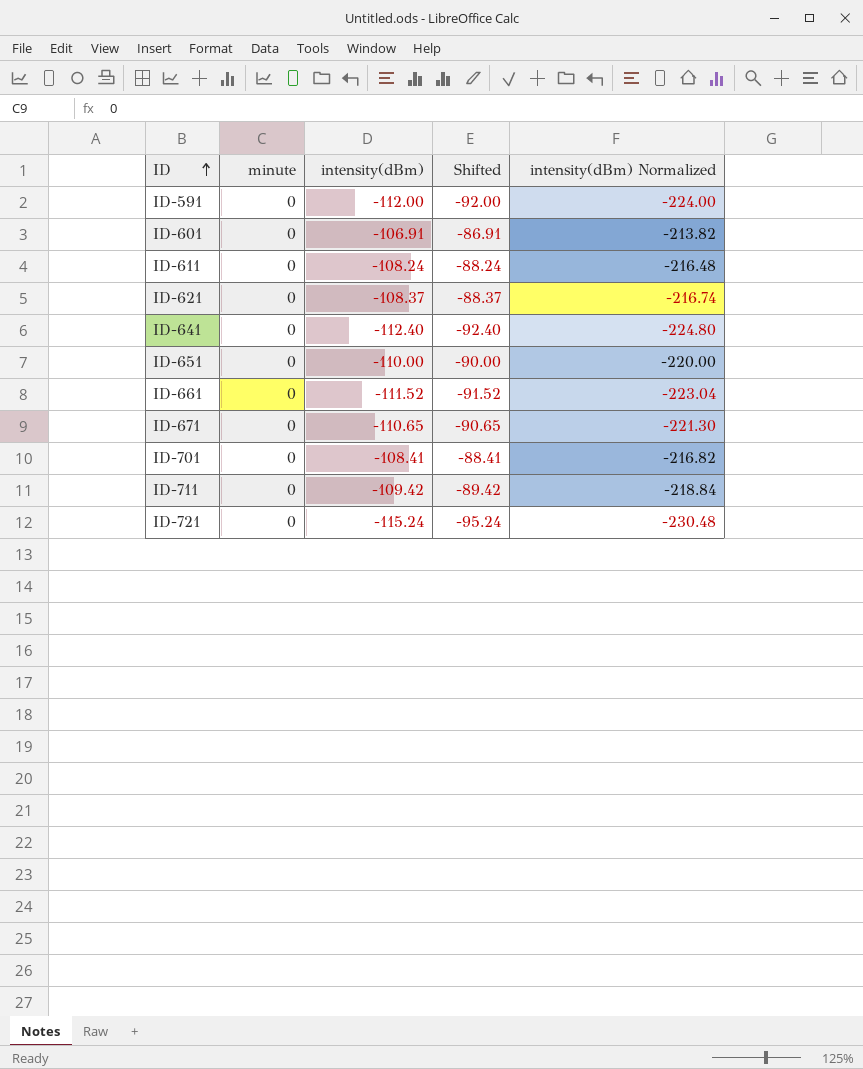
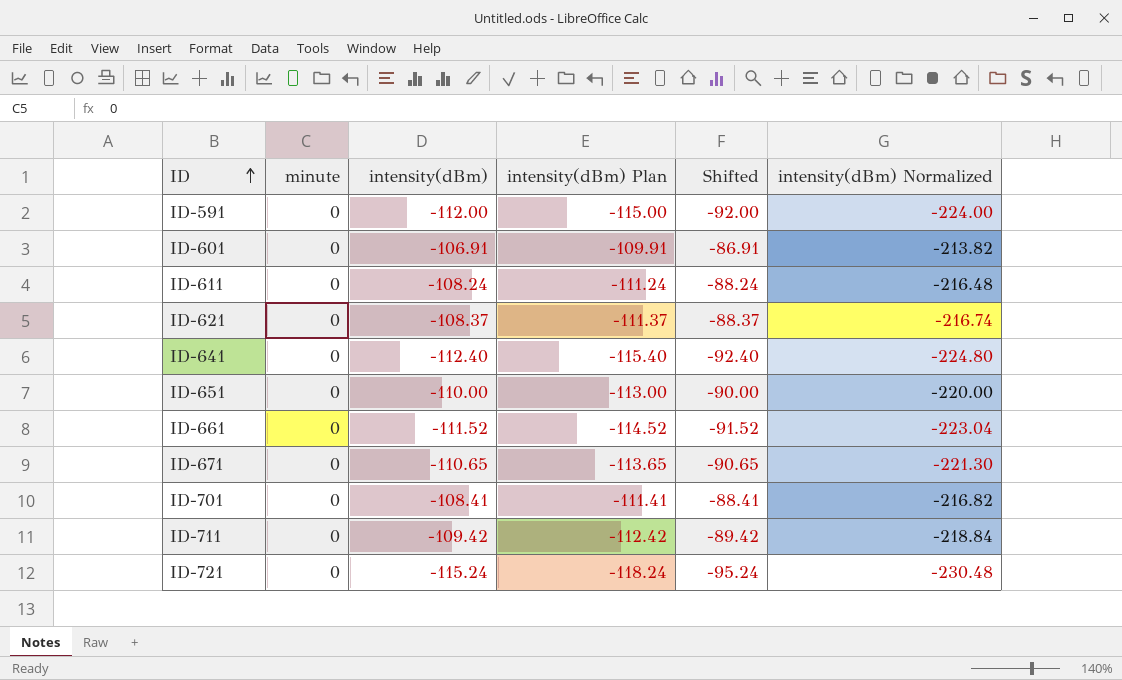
column intensity(dBm) Plan | formula: none -> [intensity(dBm)] - 3

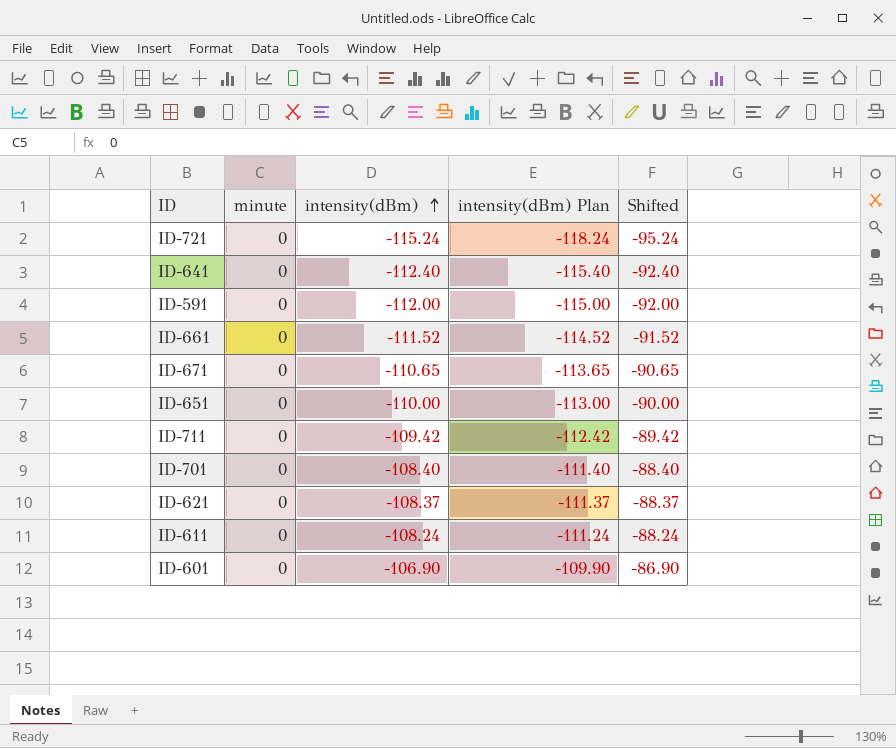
row order: ID ascending -> intensity(dBm) ascending
column intensity(dBm) Normalized | formula: [intensity(dBm)] * 2 -> none
ID-701 | intensity(dBm): -108.41 -> -108.40
ID-701 | intensity(dBm) Plan: -111.41 -> -111.40
ID-701 | Shifted: -88.41 -> -88.40
ID-601 | intensity(dBm): -106.91 -> -106.90
ID-601 | intensity(dBm) Plan: -109.91 -> -109.90
ID-601 | Shifted: -86.91 -> -86.90

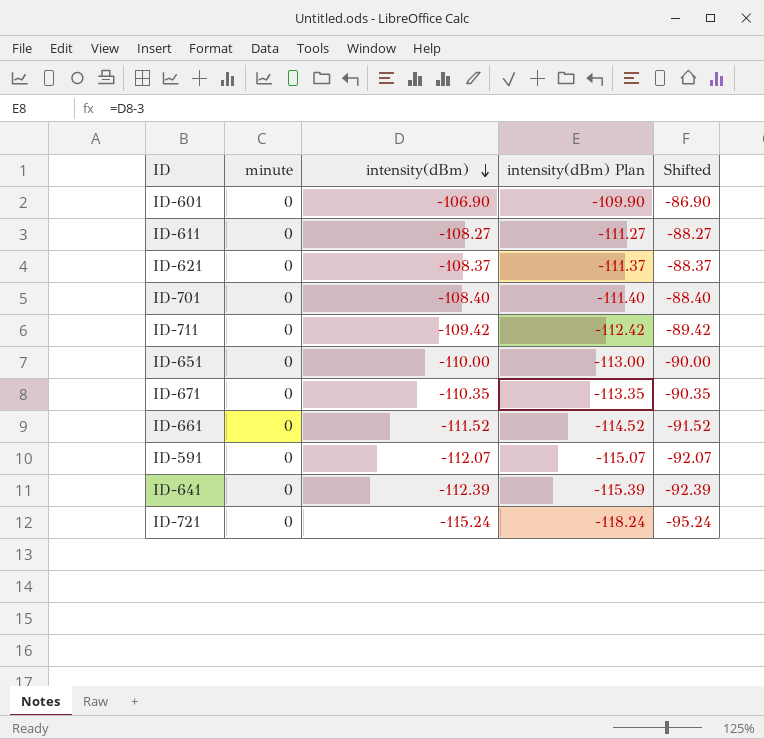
row order: intensity(dBm) ascending -> intensity(dBm) descending
ID-611 | intensity(dBm): -108.24 -> -108.27
ID-611 | intensity(dBm) Plan: -111.24 -> -111.27
ID-611 | Shifted: -88.24 -> -88.27
ID-671 | intensity(dBm): -110.65 -> -110.35
ID-671 | intensity(dBm) Plan: -113.65 -> -113.35
ID-671 | Shifted: -90.65 -> -90.35
ID-591 | intensity(dBm): -112.00 -> -112.07
ID-591 | intensity(dBm) Plan: -115.00 -> -115.07
ID-591 | Shifted: -92.00 -> -92.07
ID-641 | intensity(dBm): -112.40 -> -112.39
ID-641 | intensity(dBm) Plan: -115.40 -> -115.39
ID-641 | Shifted: -92.40 -> -92.39

